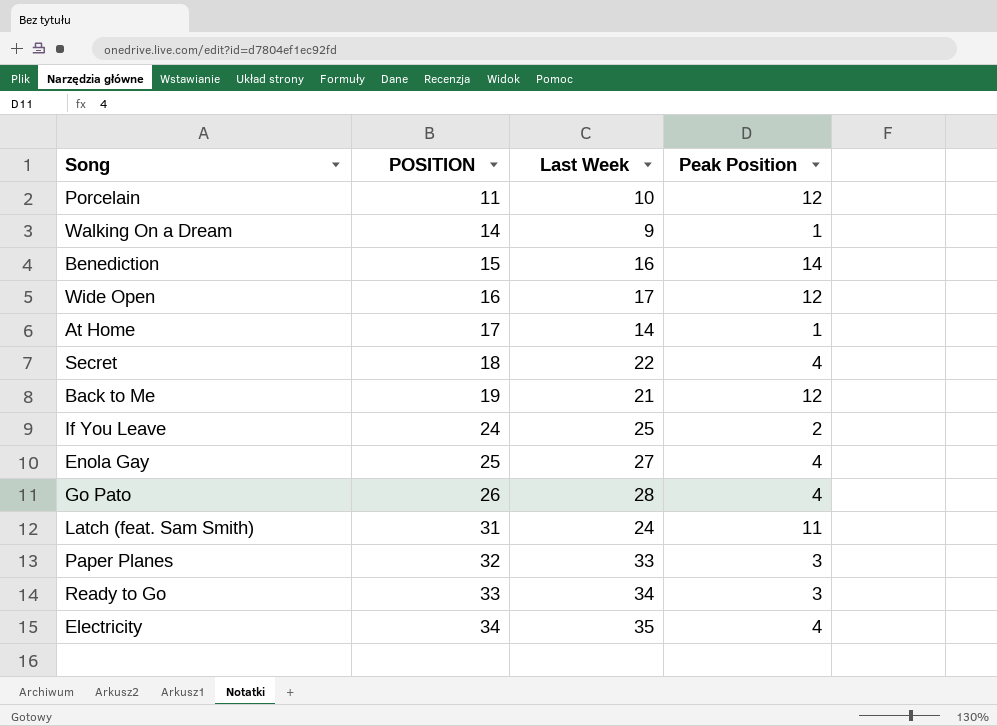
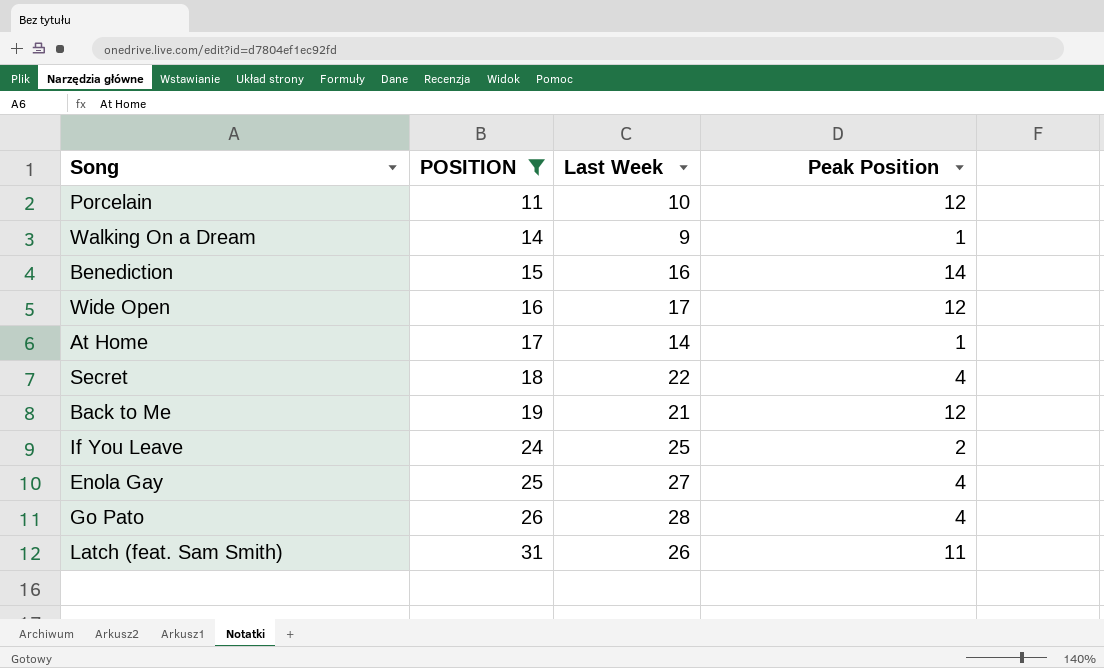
filter: none -> POSITION <= 31
Latch (feat. Sam Smith) | Last Week: 24 -> 26

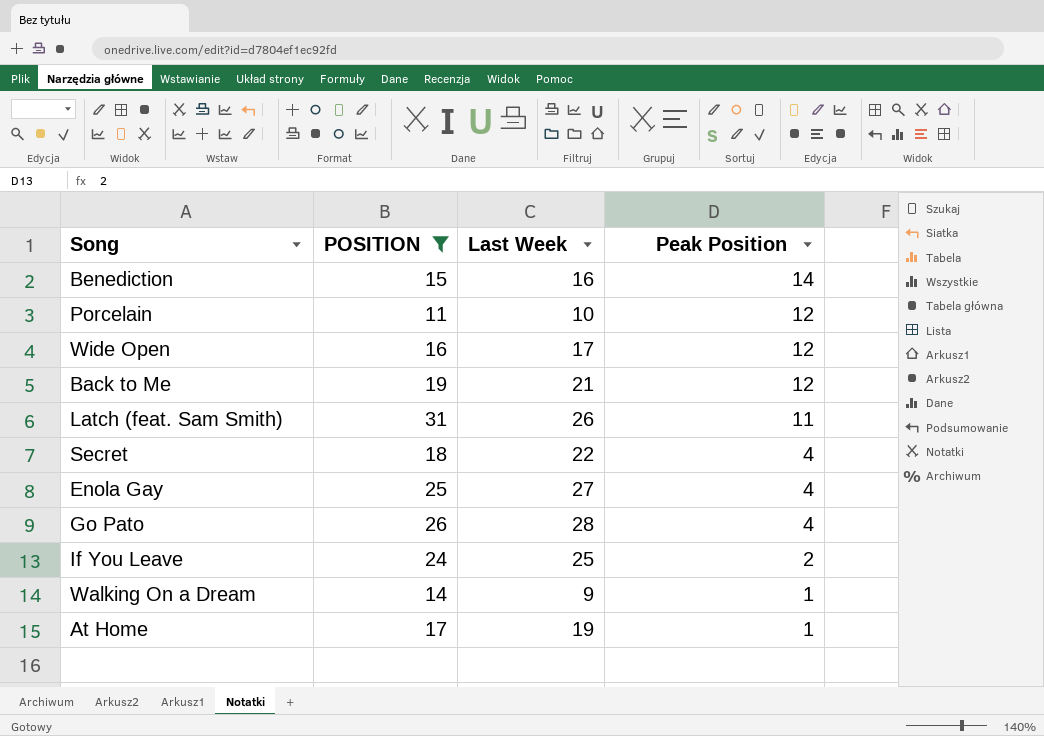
row order: POSITION ascending -> Peak Position descending
At Home | Last Week: 14 -> 19

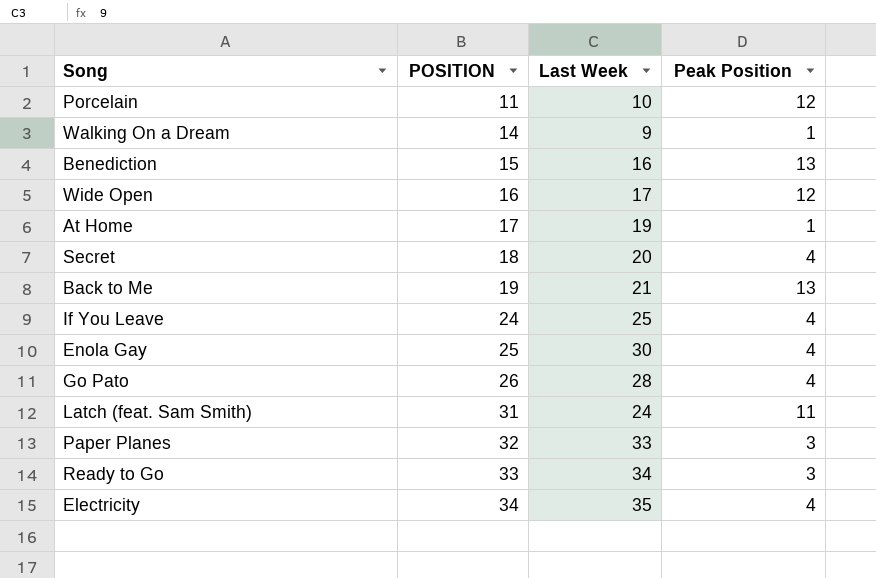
filter: POSITION <= 31 -> none
row order: Peak Position descending -> POSITION ascending
Benediction | Peak Position: 14 -> 13
Secret | Last Week: 22 -> 20
Back to Me | Peak Position: 12 -> 13
If You Leave | Peak Position: 2 -> 4
Enola Gay | Last Week: 27 -> 30
Latch (feat. Sam Smith) | Last Week: 26 -> 24

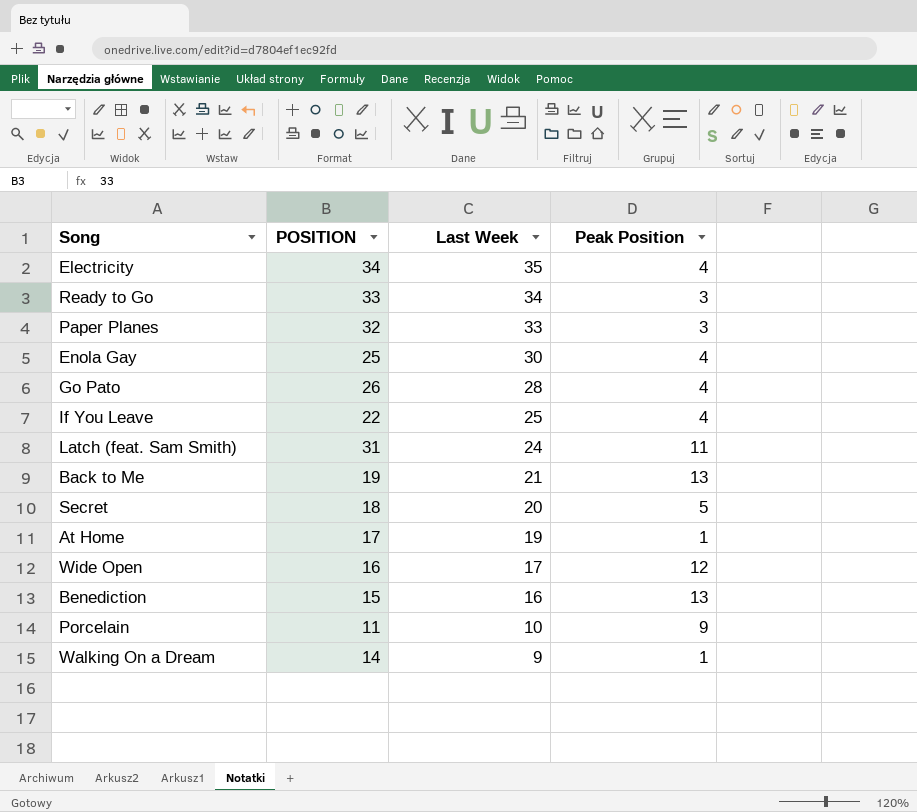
row order: POSITION ascending -> Last Week descending
If You Leave | POSITION: 24 -> 22
Secret | Peak Position: 4 -> 5
Porcelain | Peak Position: 12 -> 9

